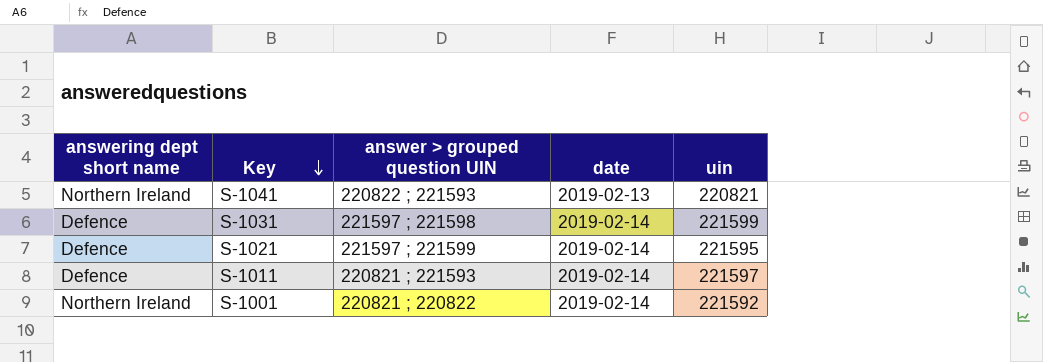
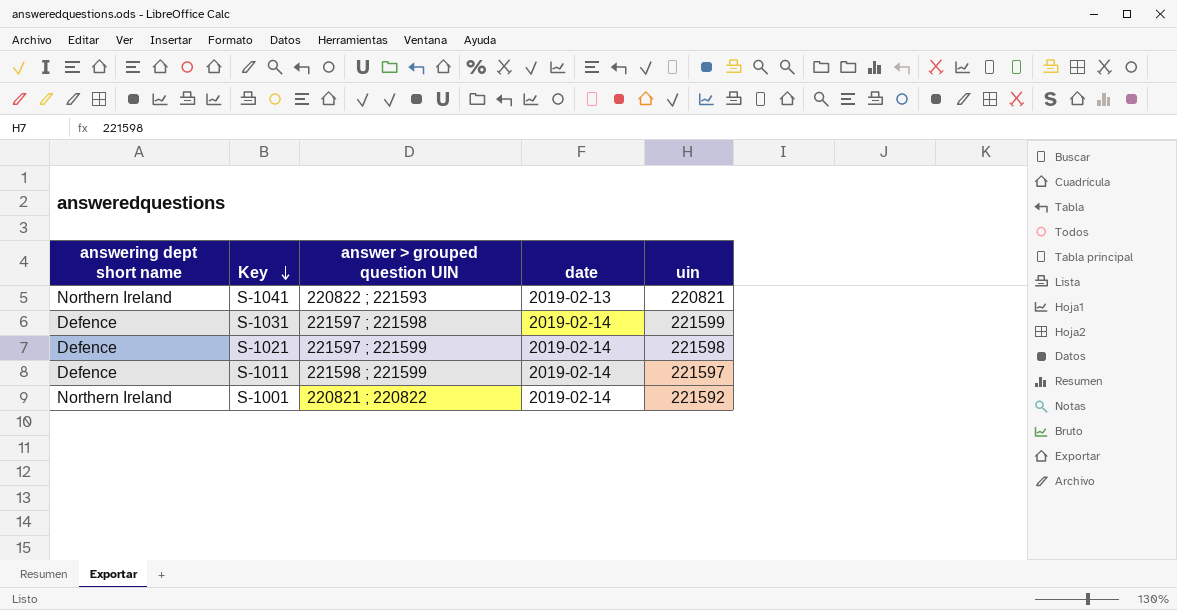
S-1021 | uin: 221595 -> 221598
S-1011 | answer > grouped question UIN: 220821 ; 221593 -> 221598 ; 221599

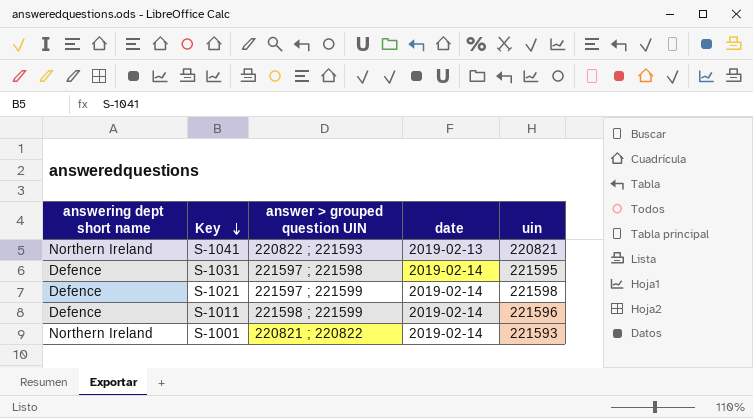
S-1031 | uin: 221599 -> 221595
S-1011 | uin: 221597 -> 221596
S-1001 | uin: 221592 -> 221593

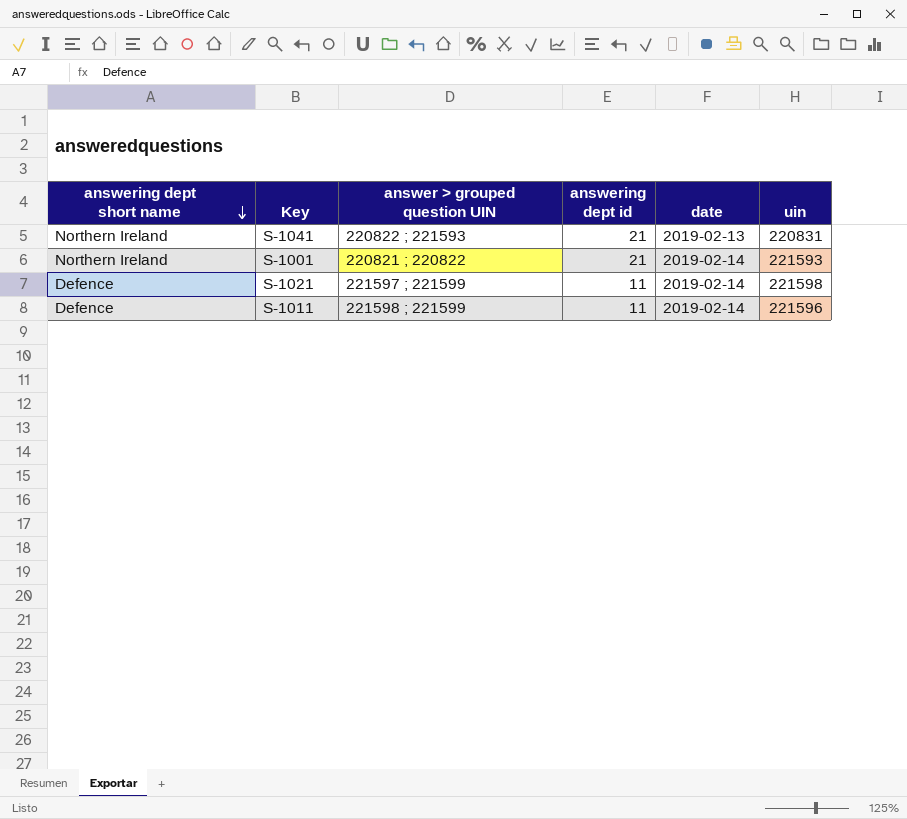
row order: Key descending -> answering dept short name descending
column answering dept id | position: none -> 4
row S-1031: Defence | 221597 ; 221598 | 2019-02-14 | 221595 -> none
S-1041 | uin: 220821 -> 220831

